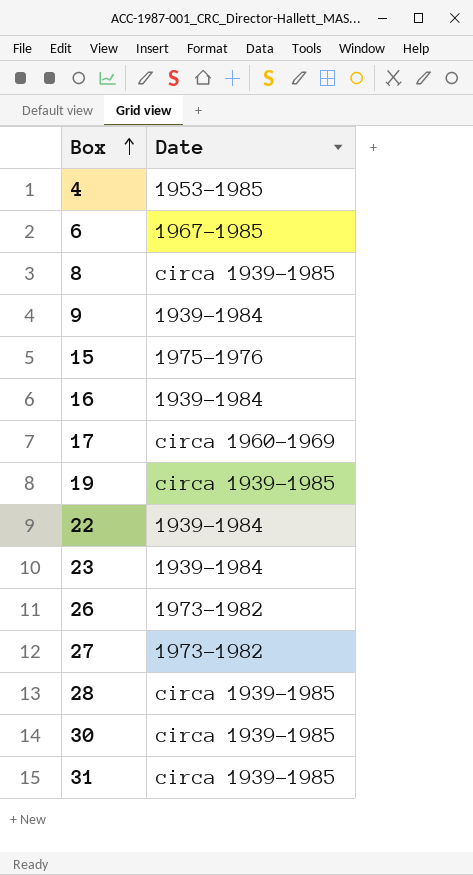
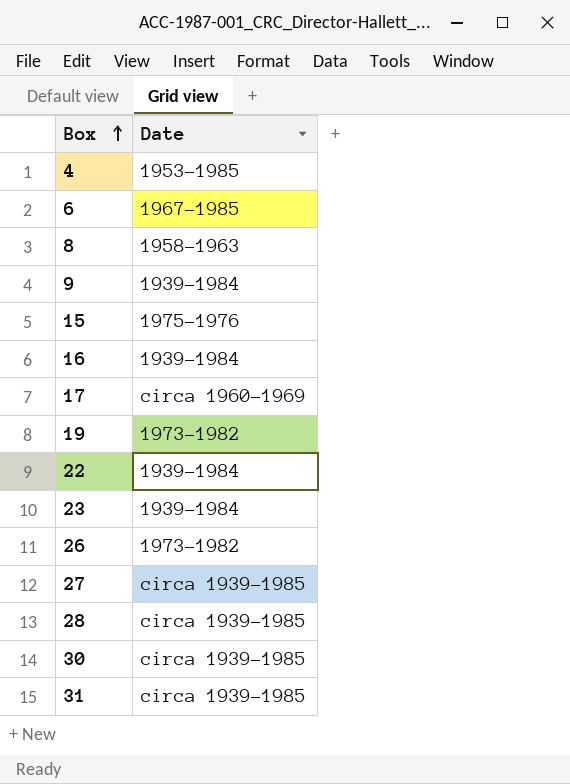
8 | Date: circa 1939-1985 -> 1958-1963
19 | Date: circa 1939-1985 -> 1973-1982
27 | Date: 1973-1982 -> circa 1939-1985

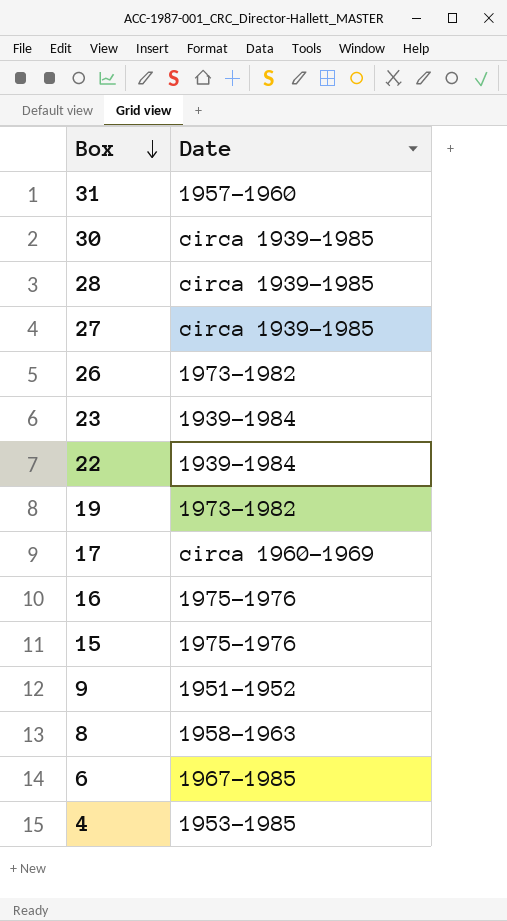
row order: Box ascending -> Box descending
31 | Date: circa 1939-1985 -> 1957-1960
16 | Date: 1939-1984 -> 1975-1976
9 | Date: 1939-1984 -> 1951-1952

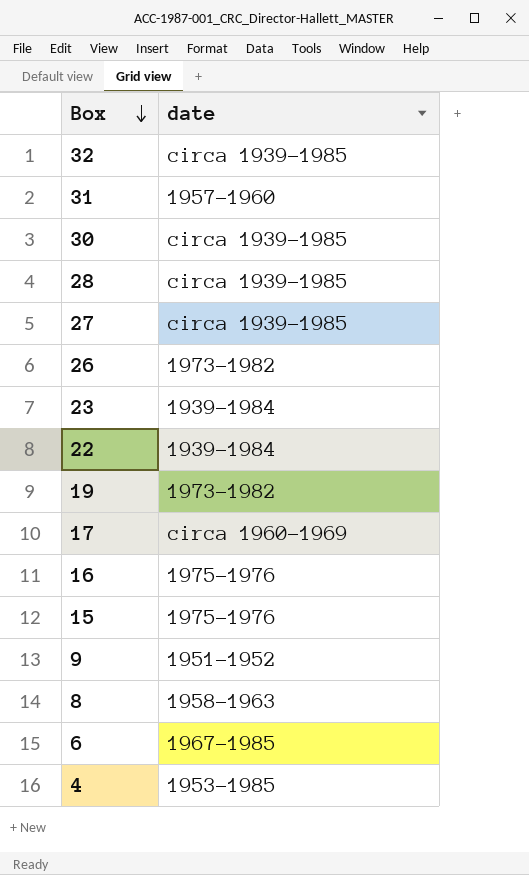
column name: Date -> date
row 32: none -> circa 1939-1985

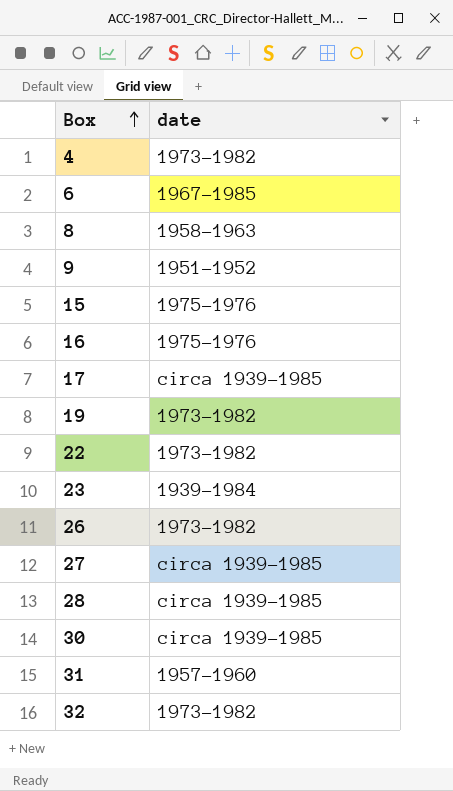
row order: Box descending -> Box ascending
4 | date: 1953-1985 -> 1973-1982
17 | date: circa 1960-1969 -> circa 1939-1985
22 | date: 1939-1984 -> 1973-1982
32 | date: circa 1939-1985 -> 1973-1982

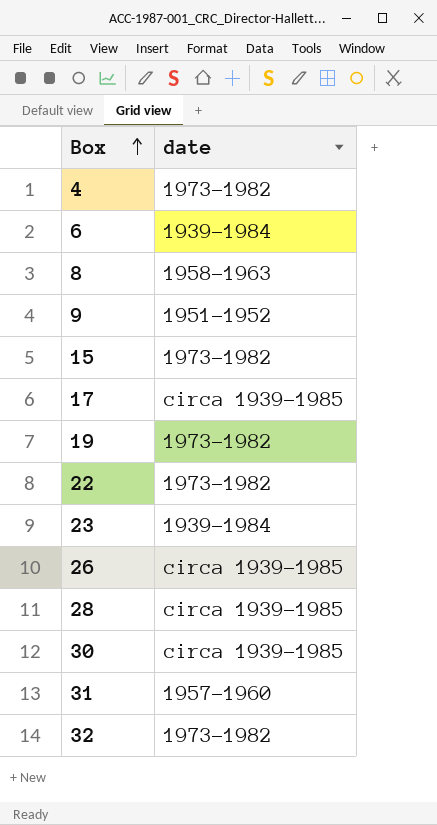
row 16: 1975-1976 -> none
row 27: circa 1939-1985 -> none
6 | date: 1967-1985 -> 1939-1984
15 | date: 1975-1976 -> 1973-1982
26 | date: 1973-1982 -> circa 1939-1985

